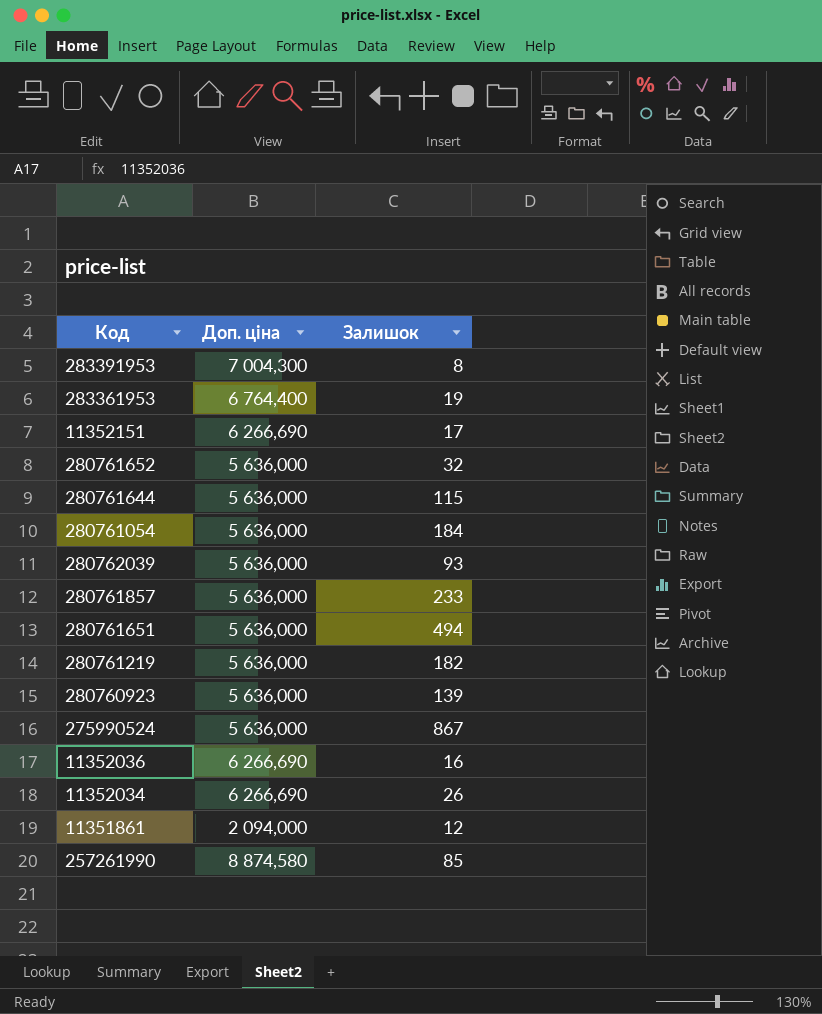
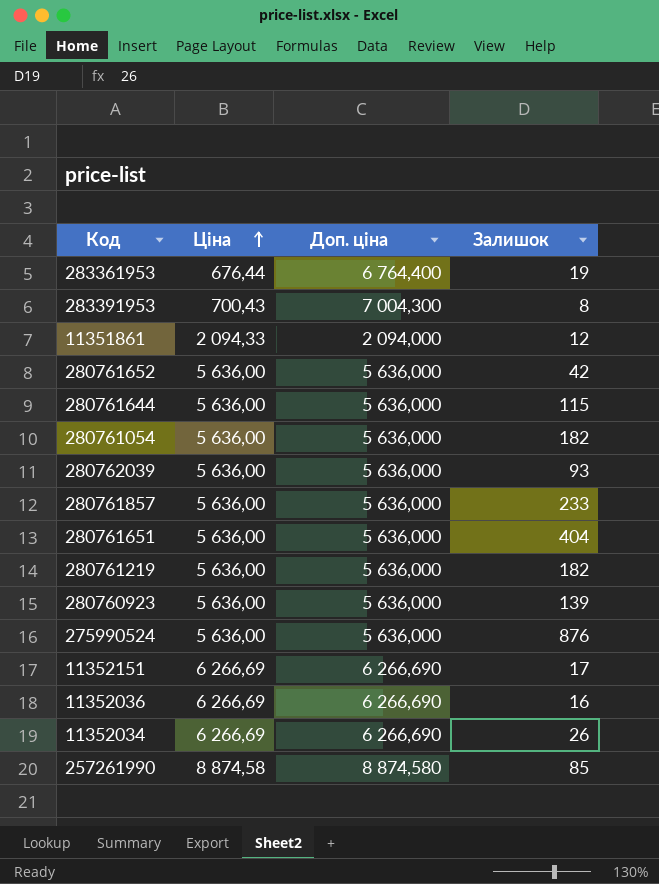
row order: none -> Ціна ascending
column Ціна | position: none -> 2
280761652 | Залишок: 32 -> 42
280761054 | Залишок: 184 -> 182
280761651 | Залишок: 494 -> 404
275990524 | Залишок: 867 -> 876

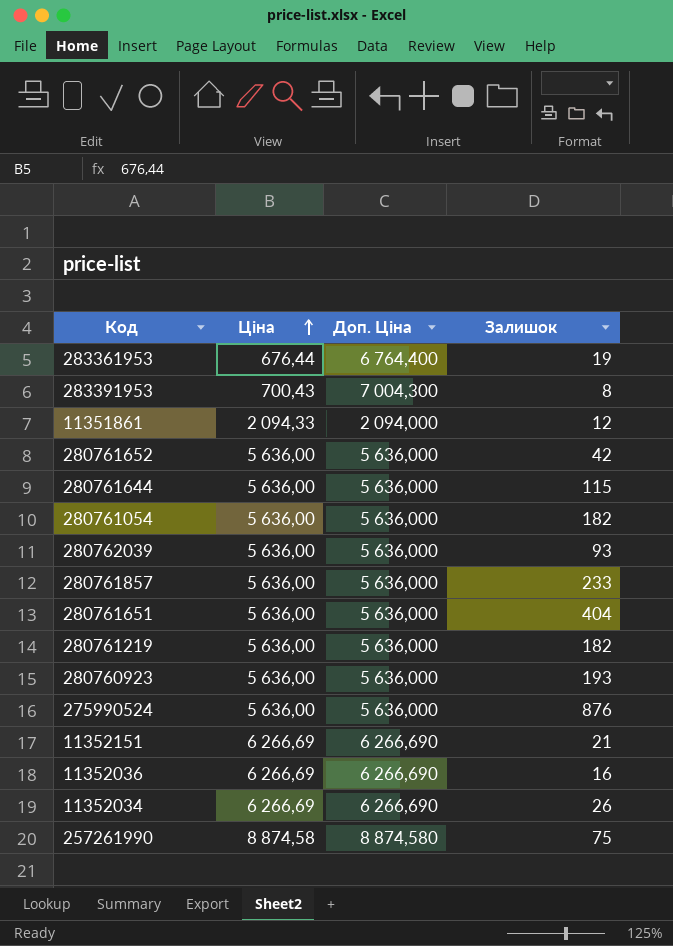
column name: Доп. ціна -> Доп. Ціна
280760923 | Залишок: 139 -> 193
11352151 | Залишок: 17 -> 21
257261990 | Залишок: 85 -> 75

